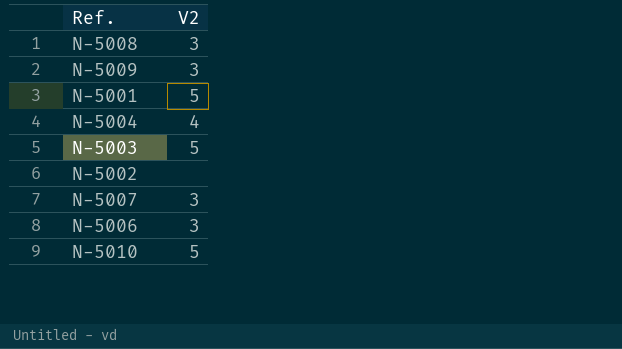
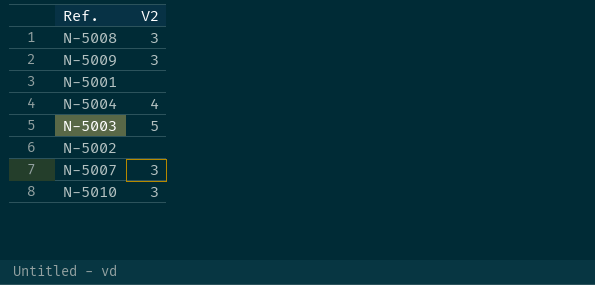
row N-5006: 3 -> none
N-5001 | V2: 5 -> none
N-5010 | V2: 5 -> 3

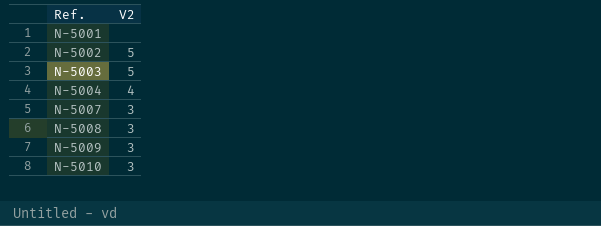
row order: none -> Ref. ascending
N-5002 | V2: none -> 5

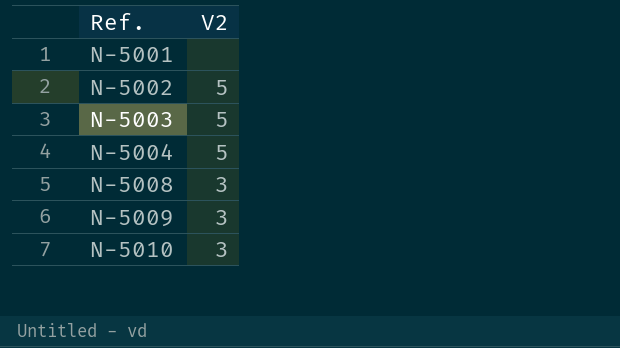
row N-5007: 3 -> none
N-5004 | V2: 4 -> 5

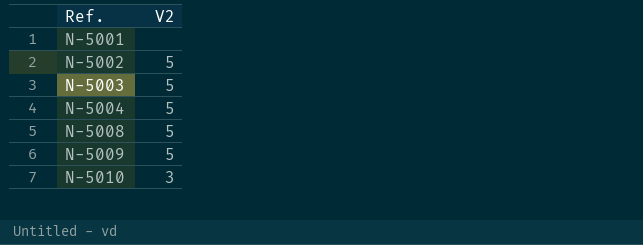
N-5008 | V2: 3 -> 5
N-5009 | V2: 3 -> 5

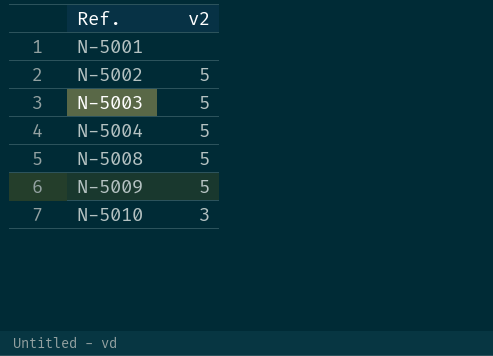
column name: V2 -> v2

